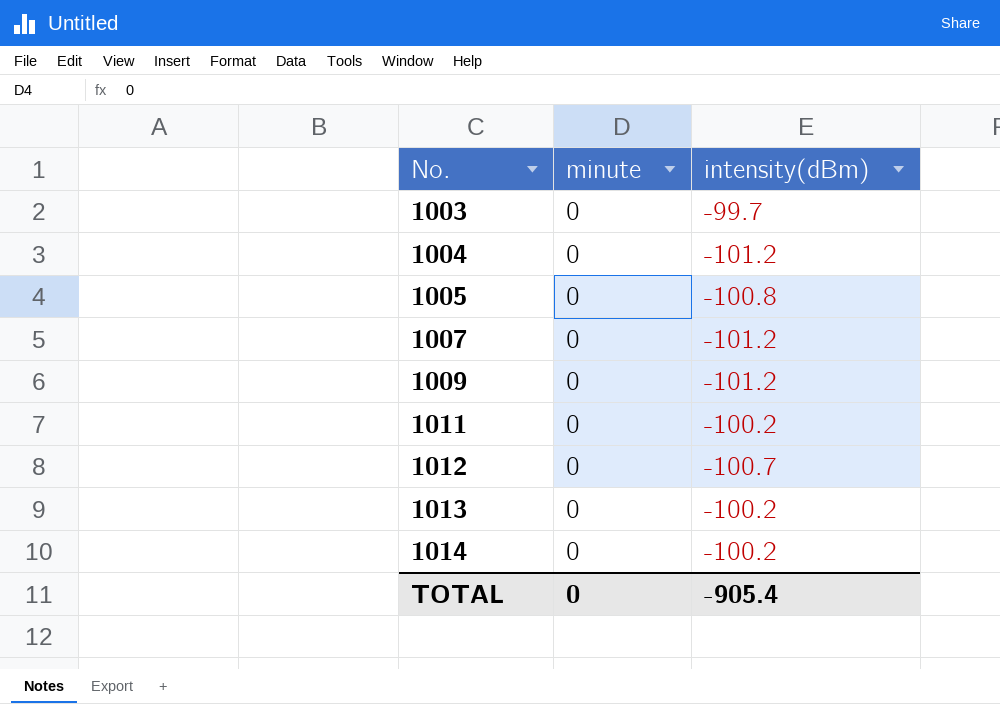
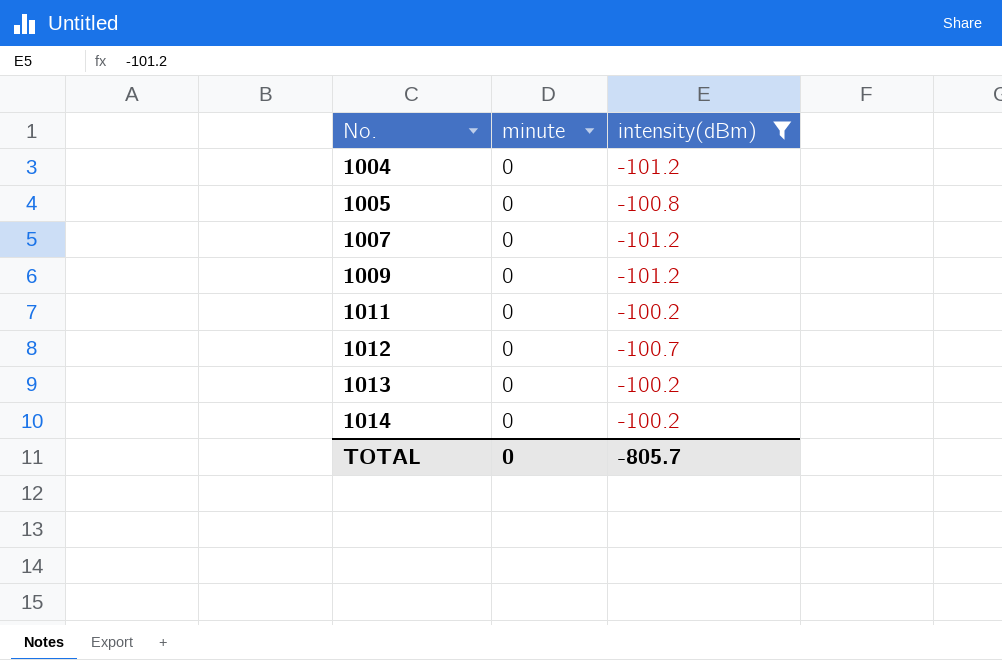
filter: none -> intensity(dBm) != -99.7
TOTAL | intensity(dBm): -905.4 -> -805.7

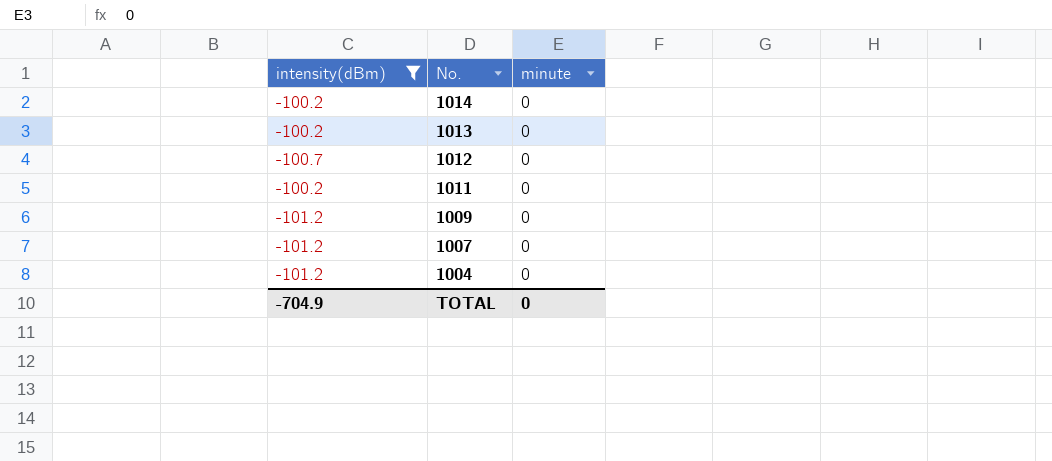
row order: No. ascending -> No. descending
column intensity(dBm) | position: 3 -> 1
row 1005: 0 | -100.8 -> none
TOTAL | intensity(dBm): -805.7 -> -704.9

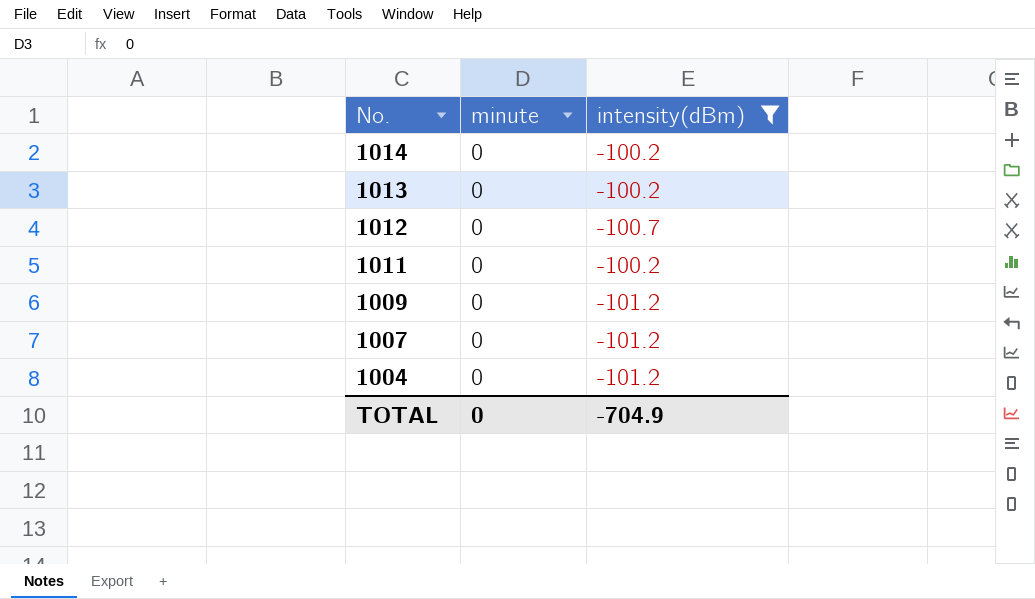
column intensity(dBm) | position: 1 -> 3

